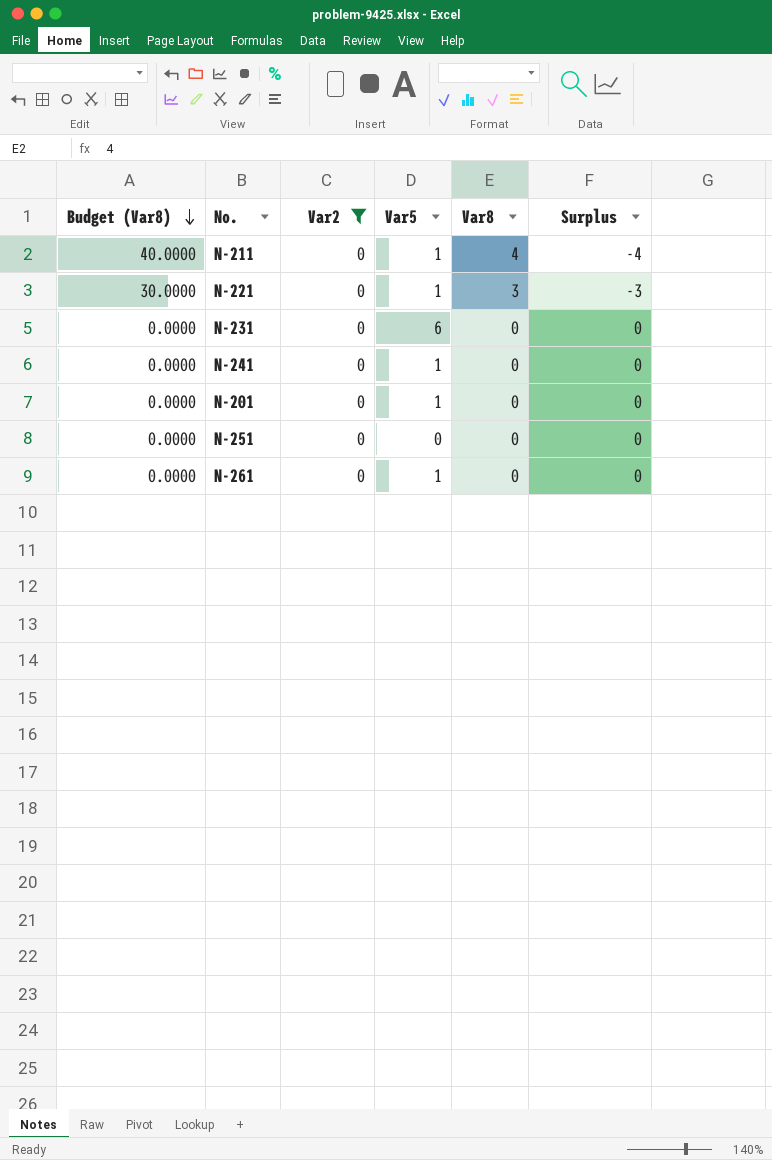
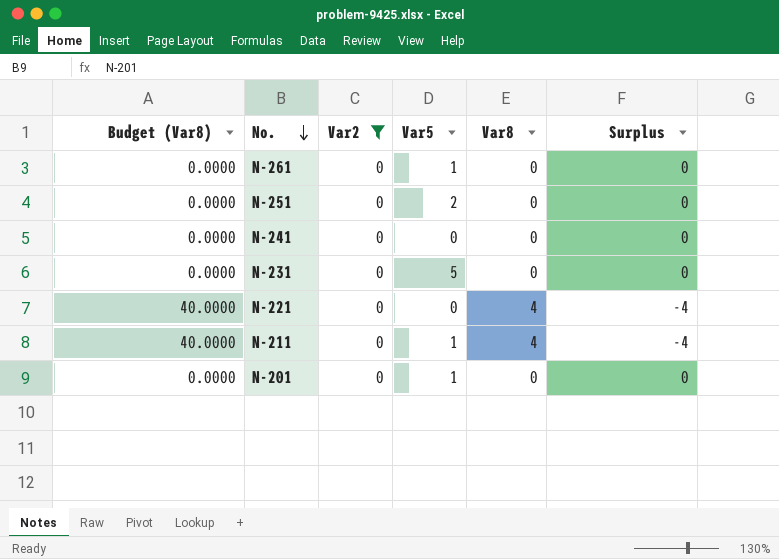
row order: Budget (Var8) descending -> No. descending
N-251 | Var5: 0 -> 2
N-241 | Var5: 1 -> 0
N-231 | Var5: 6 -> 5
N-221 | Budget (Var8): 30.0000 -> 40.0000
N-221 | Var5: 1 -> 0
N-221 | Var8: 3 -> 4
N-221 | Surplus: -3 -> -4

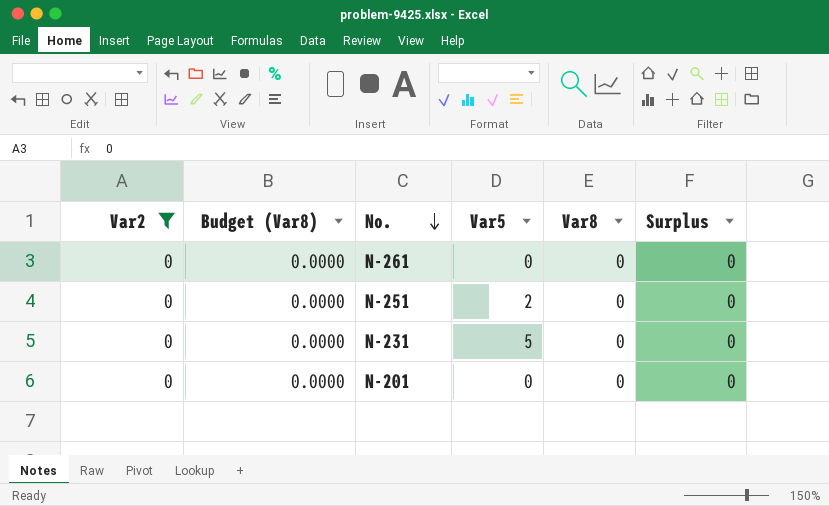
column Var2 | position: 3 -> 1
row N-241: 0.0000 | 0 | 0 | 0 | 0 -> none
row N-221: 40.0000 | 0 | 0 | 4 | -4 -> none
row N-211: 40.0000 | 0 | 1 | 4 | -4 -> none
N-261 | Var5: 1 -> 0
N-201 | Var5: 1 -> 0

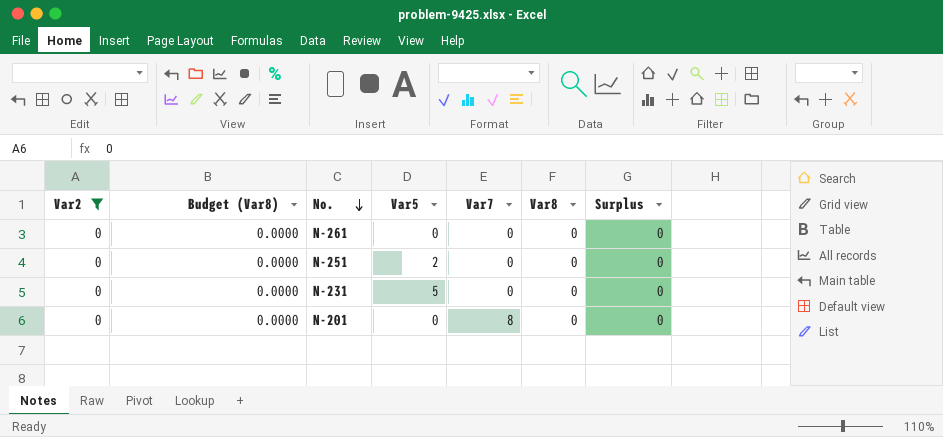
column Var7 | position: none -> 5

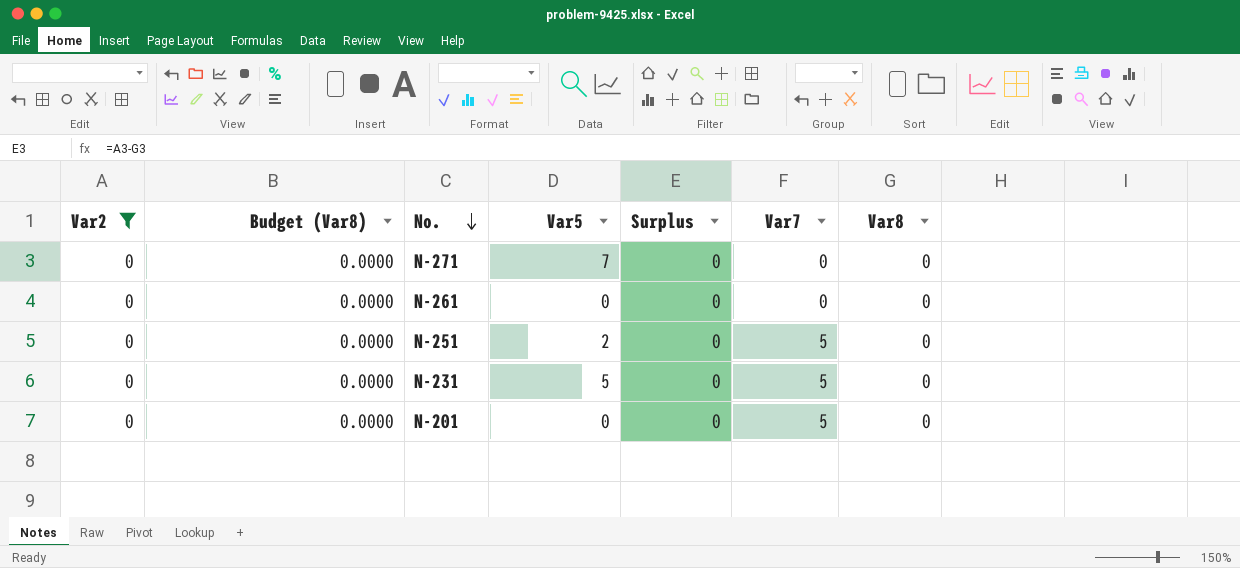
column Surplus | position: 7 -> 5
row N-271: none -> 0 | 0.0000 | 7 | 0 | 0 | 0
N-251 | Var7: 0 -> 5
N-231 | Var7: 0 -> 5
N-201 | Var7: 8 -> 5

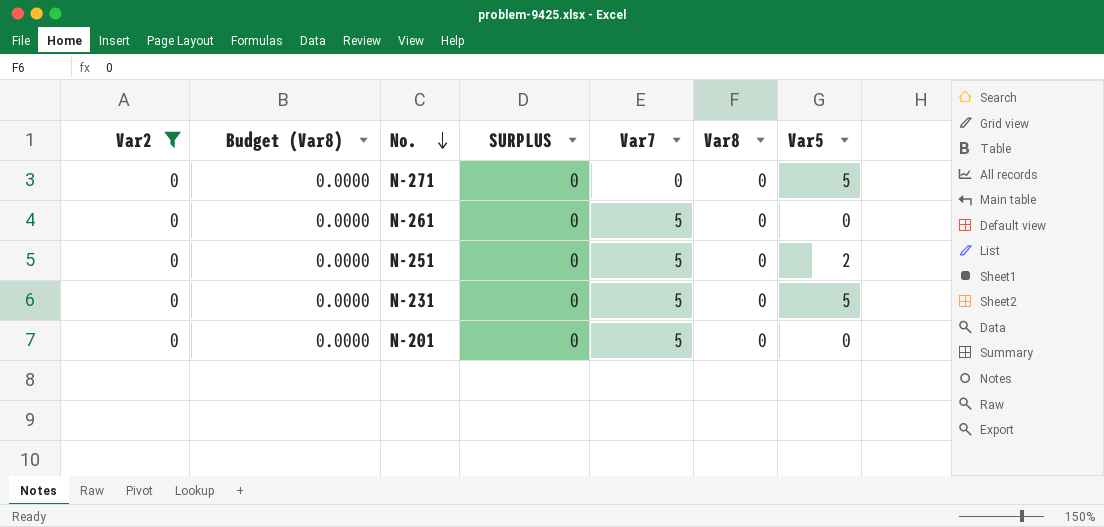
column name: Surplus -> SURPLUS
column Var5 | position: 4 -> 7
N-271 | Var5: 7 -> 5
N-261 | Var7: 0 -> 5

